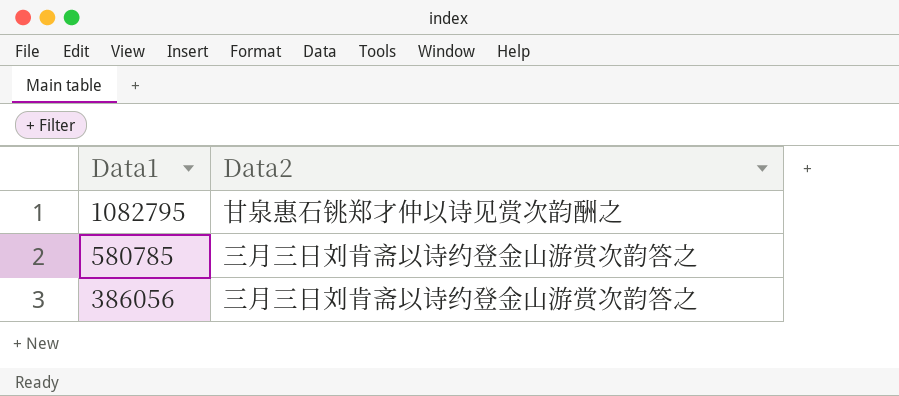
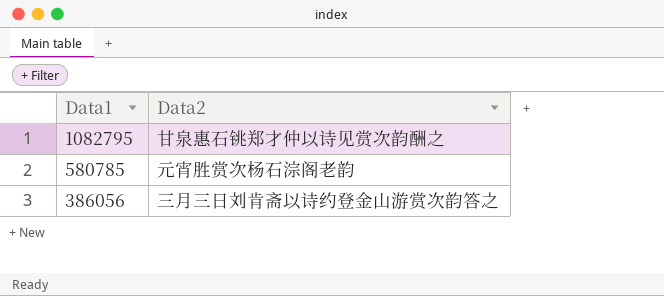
580785 | Data2: 三月三日刘肯斋以诗约登金山游赏次韵答之 -> 元宵胜赏次杨石淙阁老韵

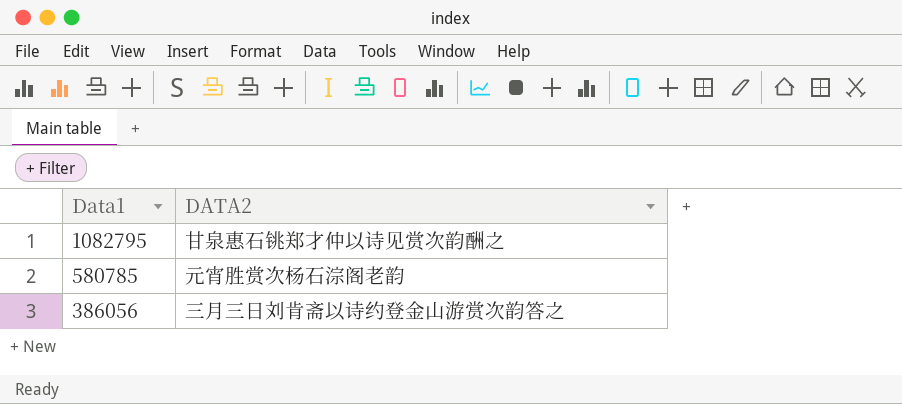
column name: Data2 -> DATA2

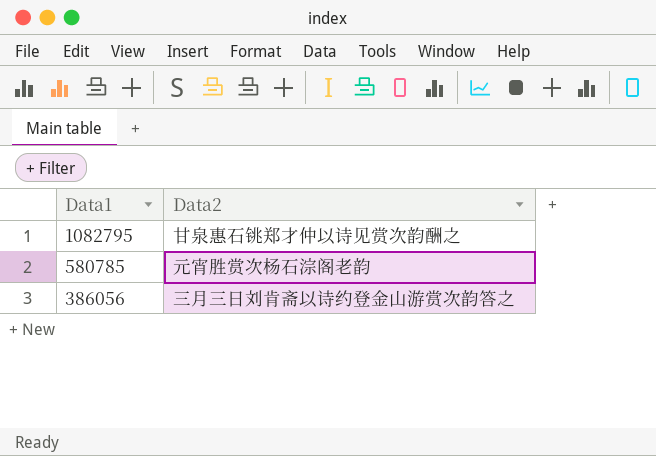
column name: DATA2 -> Data2

